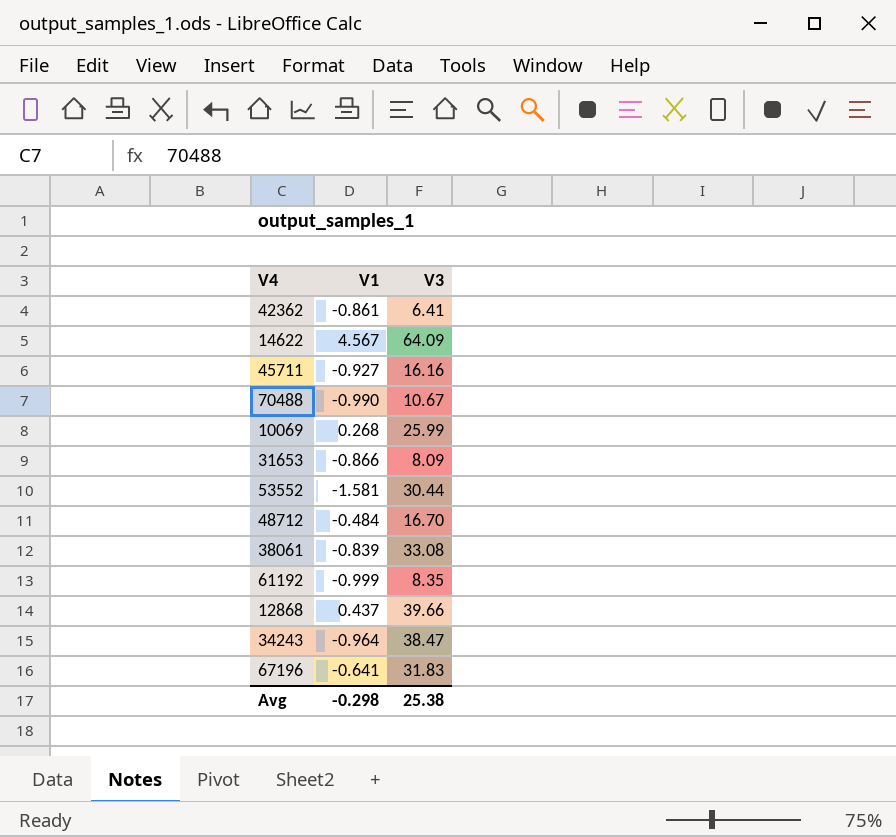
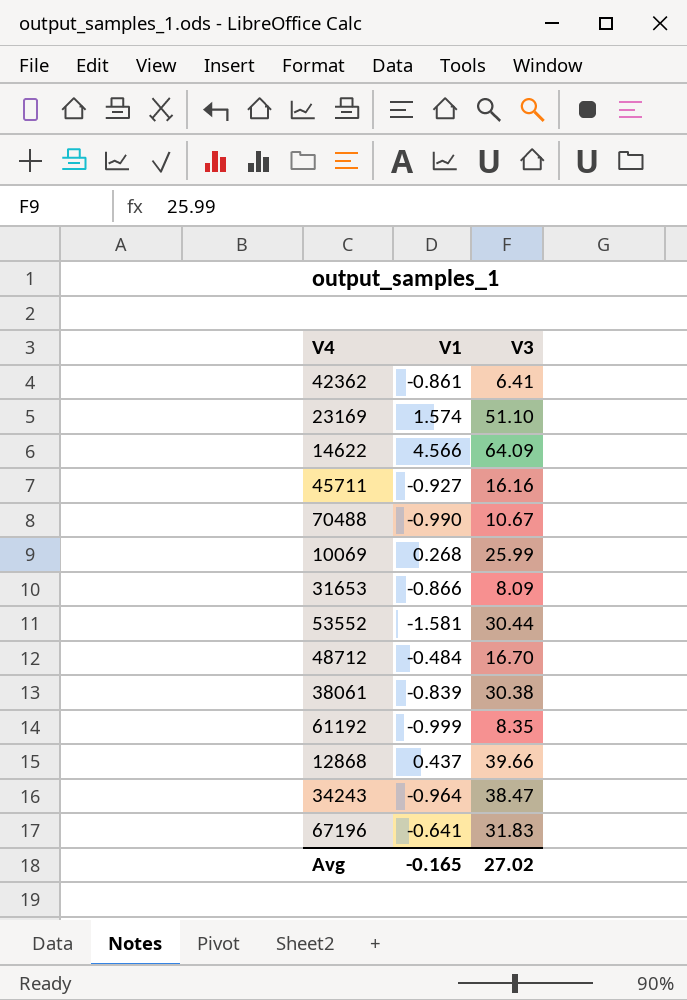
row 23169: none -> 1.574 | 51.10
14622 | V1: 4.567 -> 4.566
38061 | V3: 33.08 -> 30.38
Avg | V1: -0.298 -> -0.165
Avg | V3: 25.38 -> 27.02

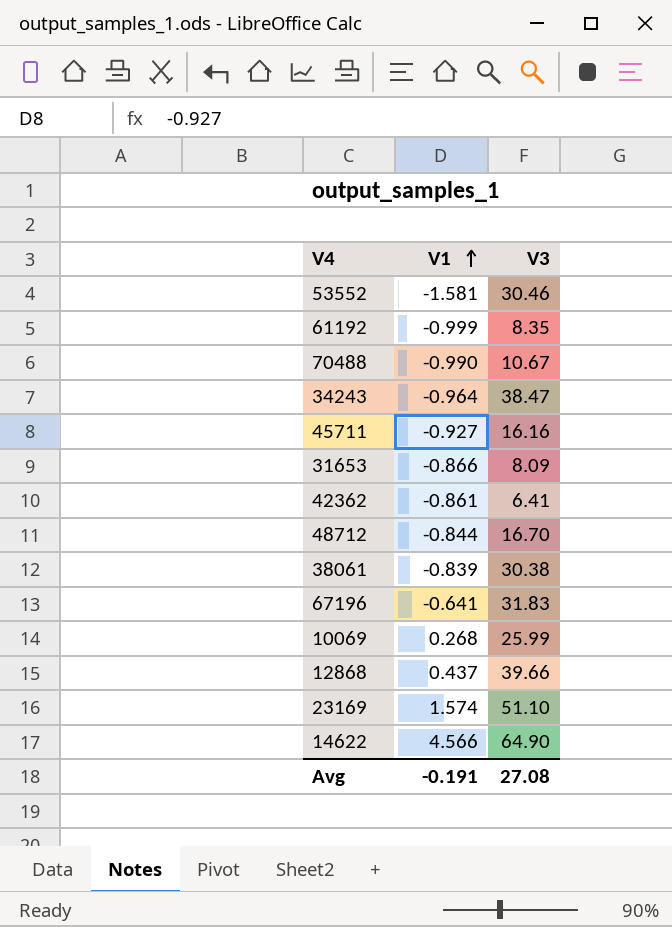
row order: none -> V1 ascending
53552 | V3: 30.44 -> 30.46
48712 | V1: -0.484 -> -0.844
14622 | V3: 64.09 -> 64.90
Avg | V1: -0.165 -> -0.191
Avg | V3: 27.02 -> 27.08

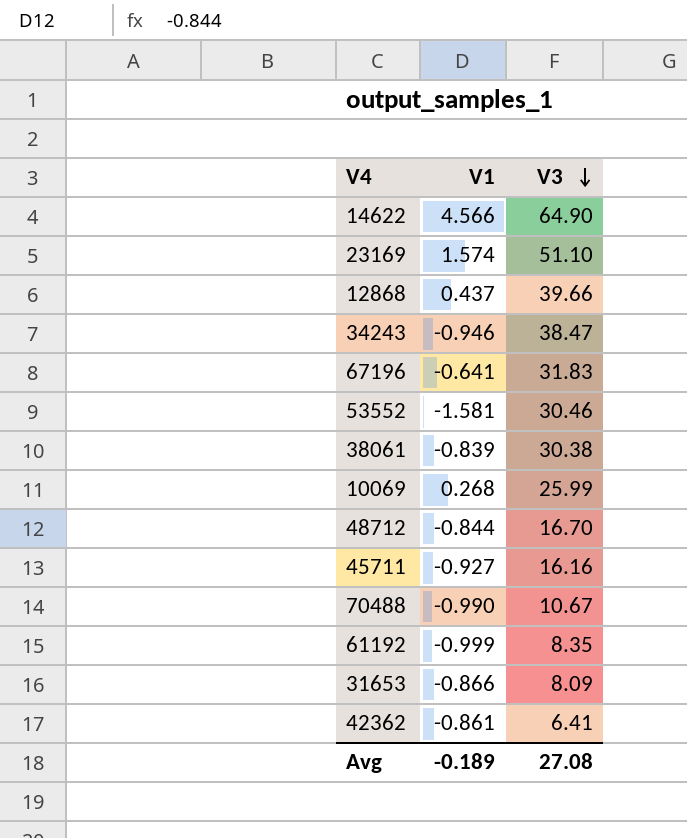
row order: V1 ascending -> V3 descending
34243 | V1: -0.964 -> -0.946
Avg | V1: -0.191 -> -0.189

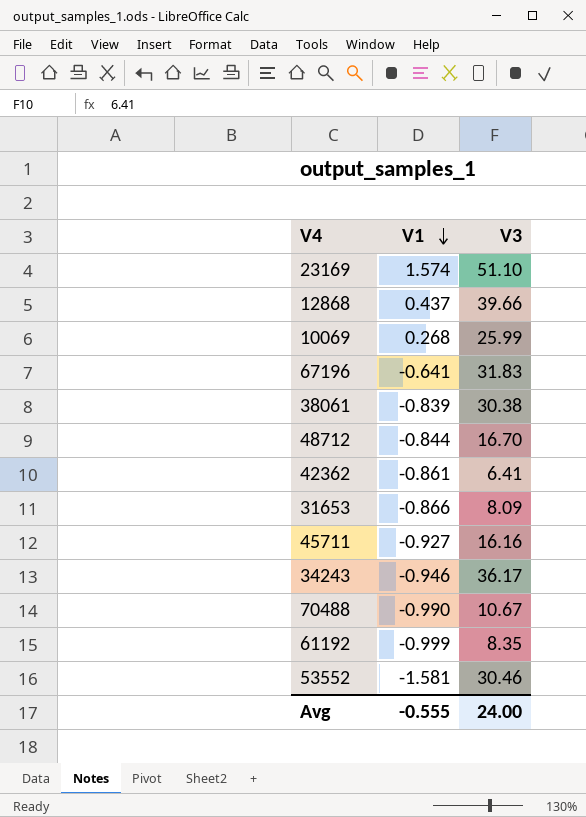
row order: V3 descending -> V1 descending
row 14622: 4.566 | 64.90 -> none
34243 | V3: 38.47 -> 36.17
Avg | V1: -0.189 -> -0.555
Avg | V3: 27.08 -> 24.00

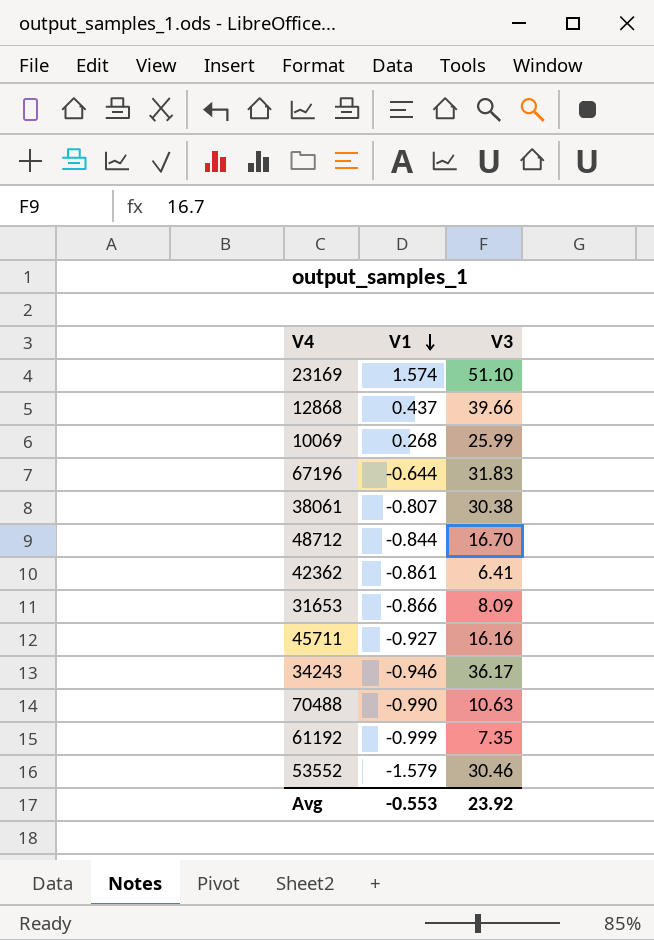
67196 | V1: -0.641 -> -0.644
38061 | V1: -0.839 -> -0.807
70488 | V3: 10.67 -> 10.63
61192 | V3: 8.35 -> 7.35
53552 | V1: -1.581 -> -1.579
Avg | V1: -0.555 -> -0.553
Avg | V3: 24.00 -> 23.92

